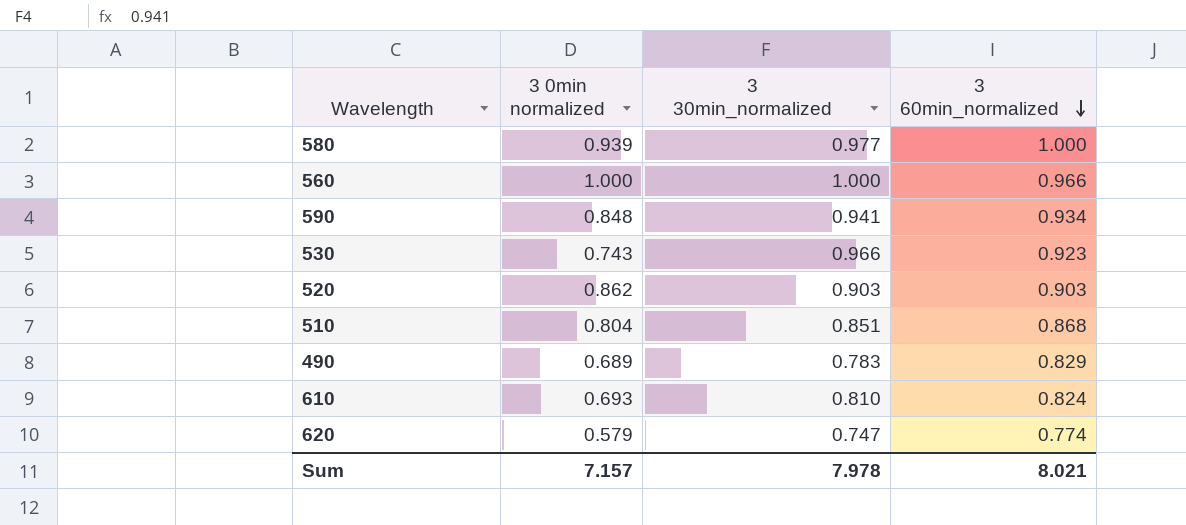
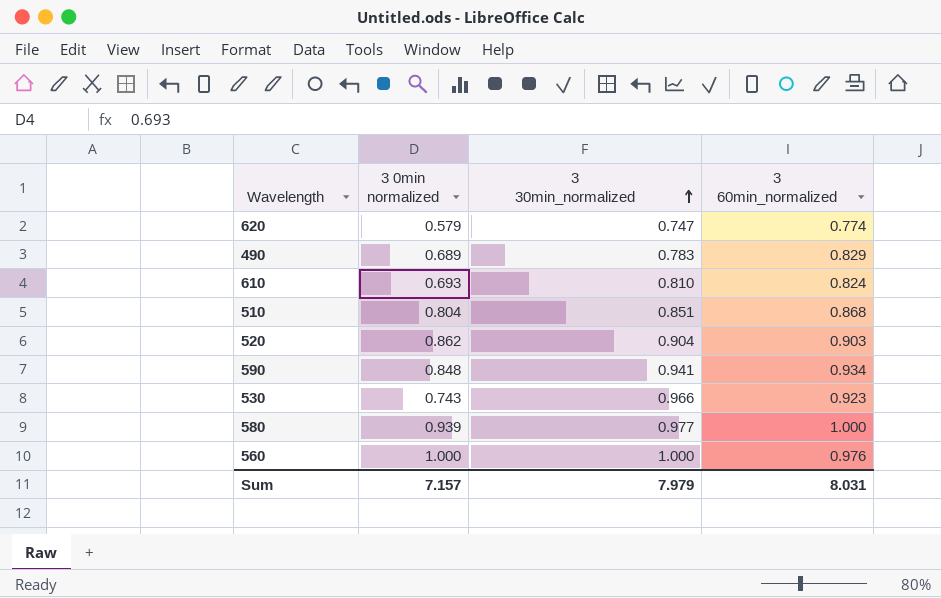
row order: 3 60min_normalized descending -> 3 30min_normalized ascending
520 | 3 30min_normalized: 0.903 -> 0.904
560 | 3 60min_normalized: 0.966 -> 0.976
Sum | 3 30min_normalized: 7.978 -> 7.979
Sum | 3 60min_normalized: 8.021 -> 8.031

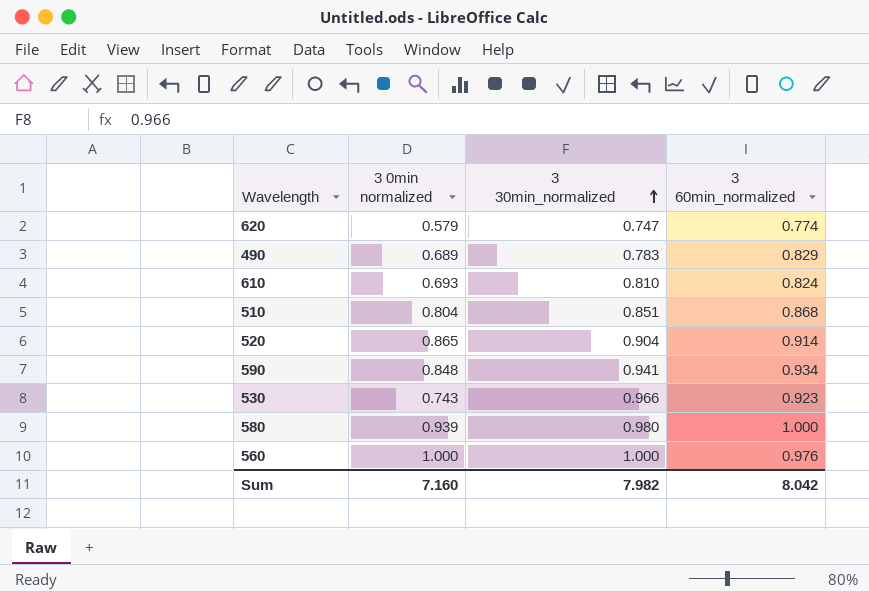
520 | 3 0min normalized: 0.862 -> 0.865
520 | 3 60min_normalized: 0.903 -> 0.914
580 | 3 30min_normalized: 0.977 -> 0.980
Sum | 3 0min normalized: 7.157 -> 7.160
Sum | 3 30min_normalized: 7.979 -> 7.982
Sum | 3 60min_normalized: 8.031 -> 8.042

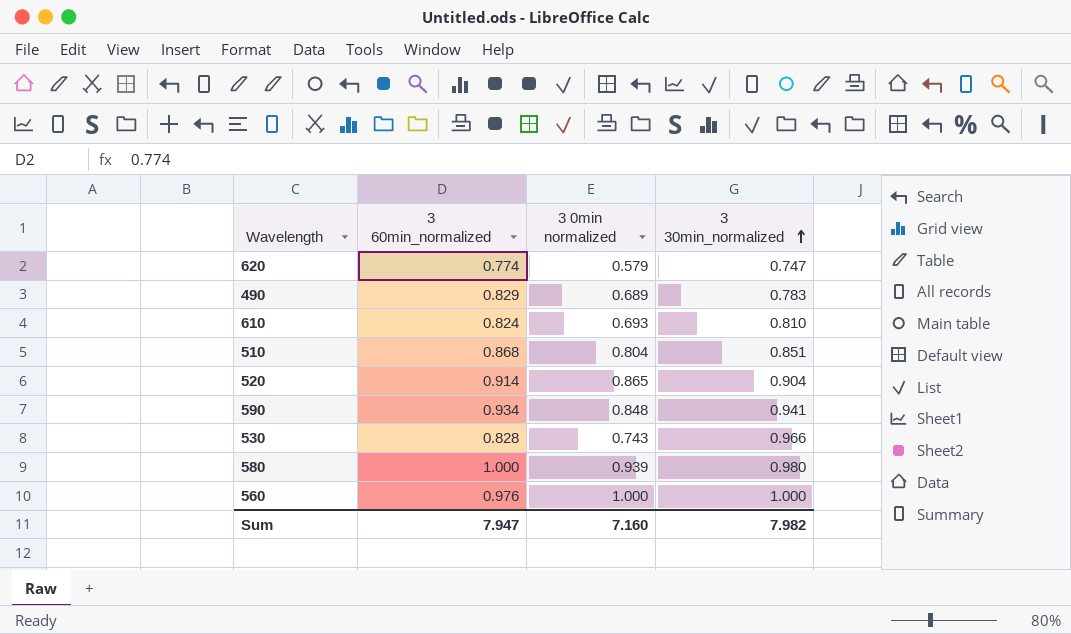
column 3 60min_normalized | position: 4 -> 2
530 | 3 60min_normalized: 0.923 -> 0.828
Sum | 3 60min_normalized: 8.042 -> 7.947

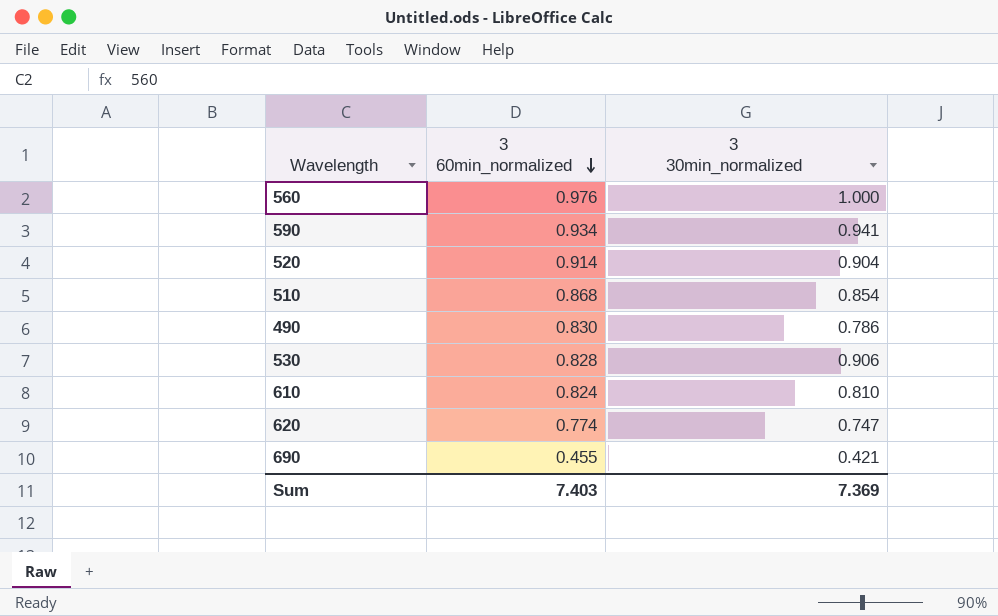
row order: 3 30min_normalized ascending -> 3 60min_normalized descending
column 3 0min normalized | position: 3 -> none
row 580: 1.000 | 0.939 | 0.980 -> none
510 | 3 30min_normalized: 0.851 -> 0.854
490 | 3 60min_normalized: 0.829 -> 0.830
490 | 3 30min_normalized: 0.783 -> 0.786
530 | 3 30min_normalized: 0.966 -> 0.906
row 690: none -> 0.455 | 0.421
Sum | 3 60min_normalized: 7.947 -> 7.403
Sum | 3 30min_normalized: 7.982 -> 7.369

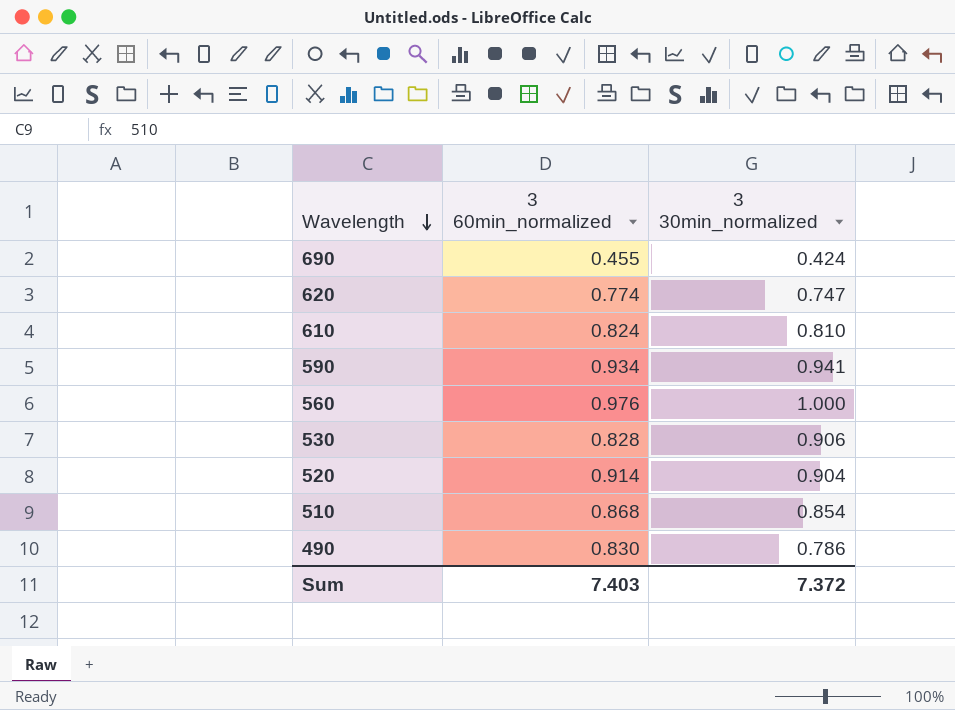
row order: 3 60min_normalized descending -> Wavelength descending
690 | 3 30min_normalized: 0.421 -> 0.424
Sum | 3 30min_normalized: 7.369 -> 7.372

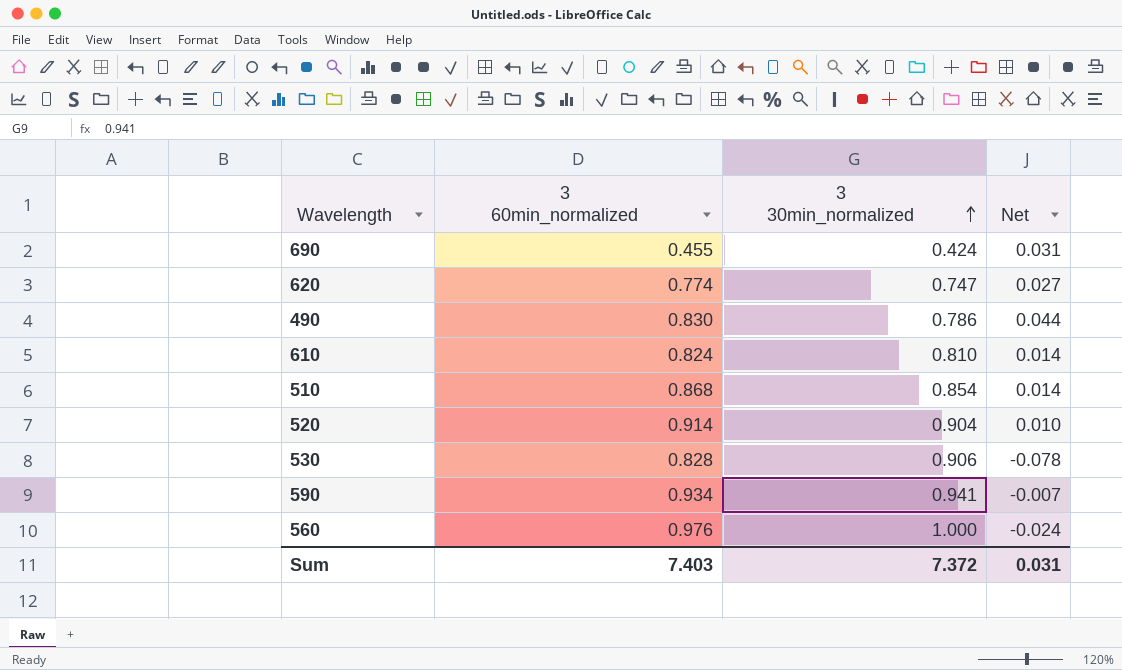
row order: Wavelength descending -> 3 30min_normalized ascending
column Net | formula: none -> [3 60min_normalized] - [3 30min_normalized]

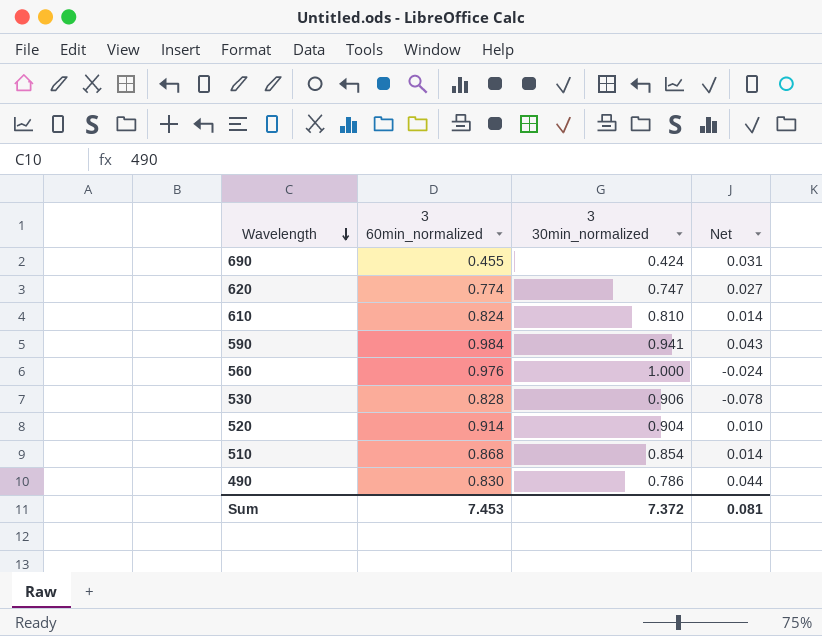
row order: 3 30min_normalized ascending -> Wavelength descending
590 | 3 60min_normalized: 0.934 -> 0.984
590 | Net: -0.007 -> 0.043
Sum | 3 60min_normalized: 7.403 -> 7.453
Sum | Net: 0.031 -> 0.081

